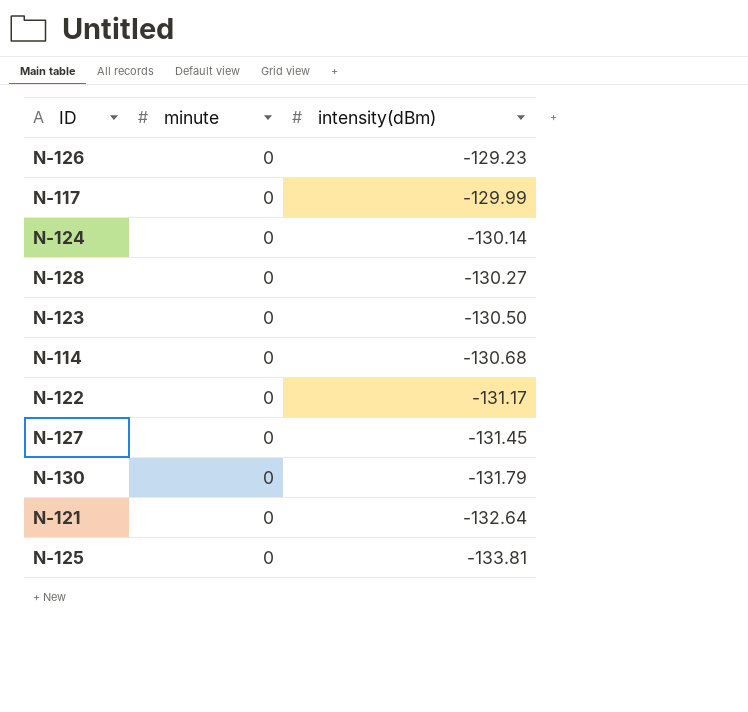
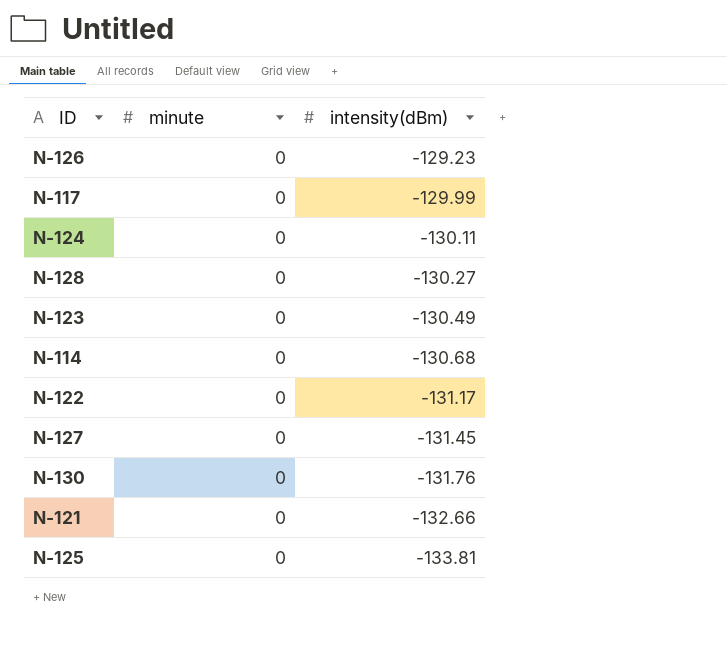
N-124 | intensity(dBm): -130.14 -> -130.11
N-123 | intensity(dBm): -130.50 -> -130.49
N-130 | intensity(dBm): -131.79 -> -131.76
N-121 | intensity(dBm): -132.64 -> -132.66

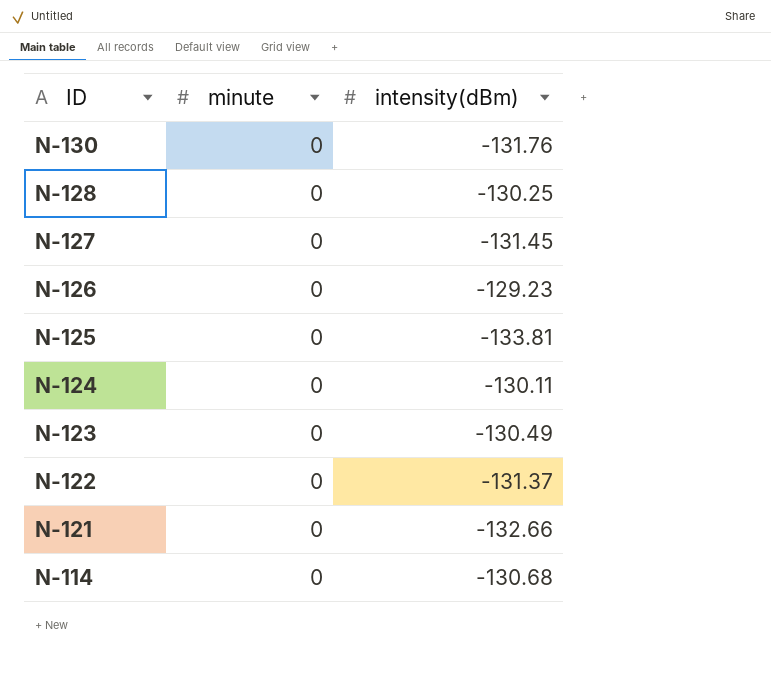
row order: intensity(dBm) descending -> ID descending
row N-117: 0 | -129.99 -> none
N-128 | intensity(dBm): -130.27 -> -130.25
N-122 | intensity(dBm): -131.17 -> -131.37

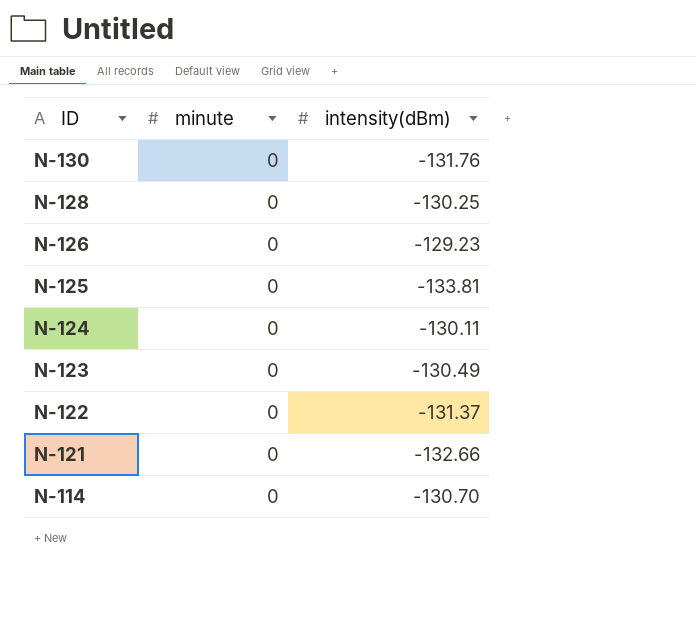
row N-127: 0 | -131.45 -> none
N-114 | intensity(dBm): -130.68 -> -130.70

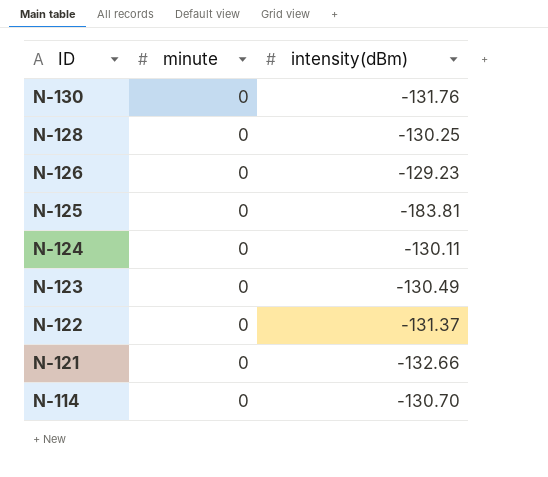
N-125 | intensity(dBm): -133.81 -> -183.81

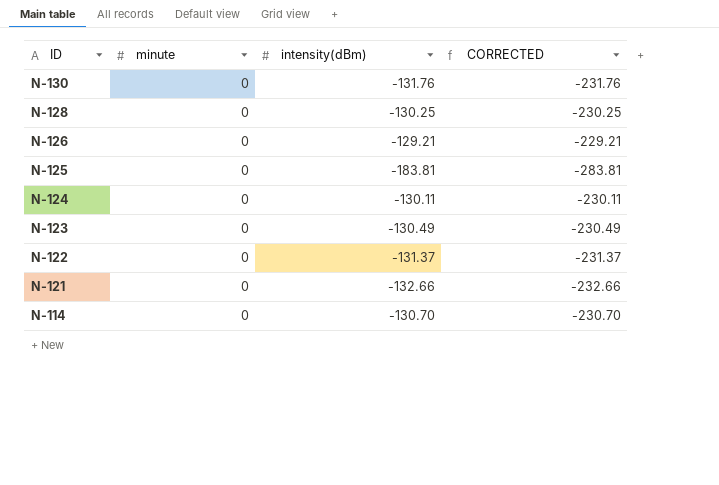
column CORRECTED | formula: none -> [intensity(dBm)] - 100
N-126 | intensity(dBm): -129.23 -> -129.21

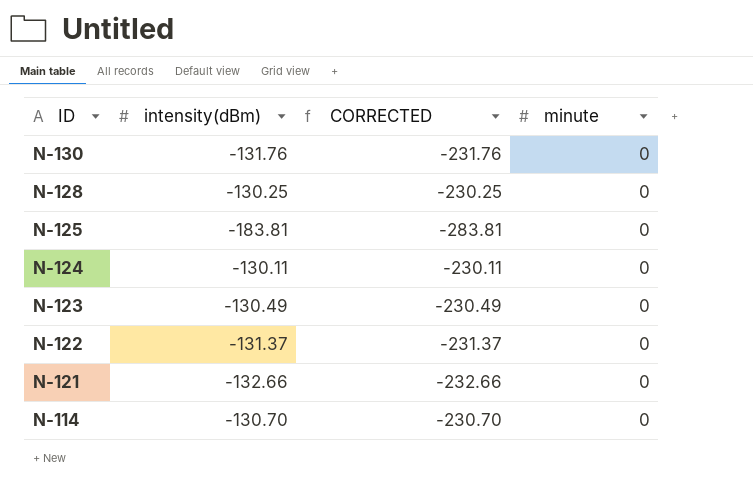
column minute | position: 2 -> 4
row N-126: 0 | -129.21 | -229.21 -> none

